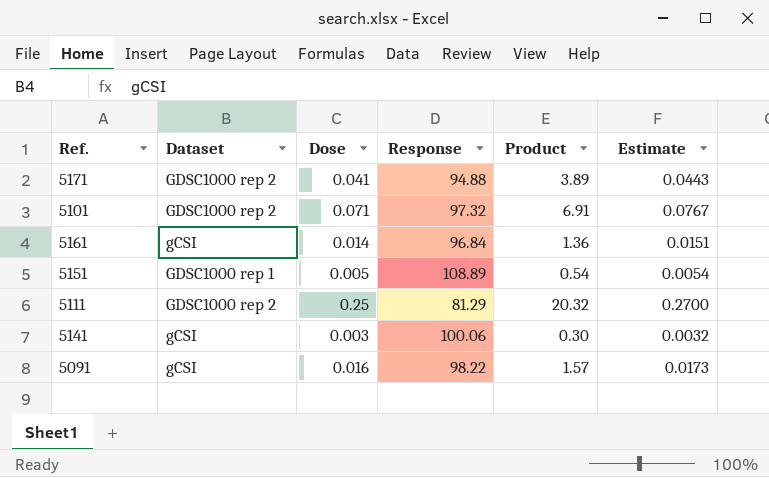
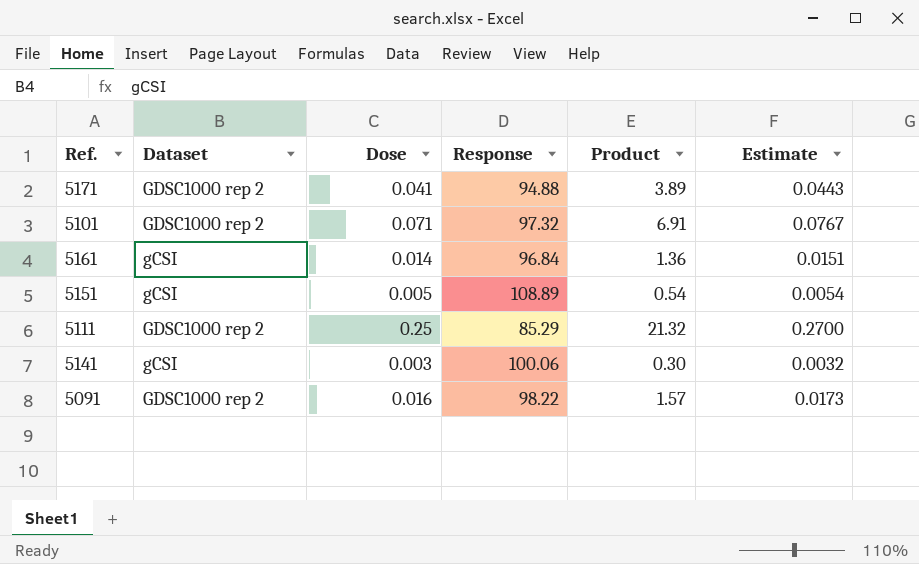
5151 | Dataset: GDSC1000 rep 1 -> gCSI
5111 | Response: 81.29 -> 85.29
5111 | Product: 20.32 -> 21.32
5091 | Dataset: gCSI -> GDSC1000 rep 2

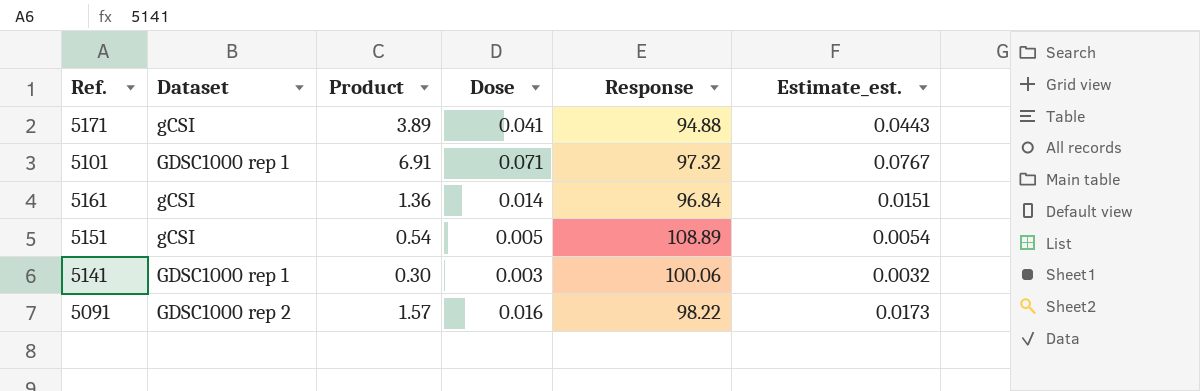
column Product | position: 5 -> 3
column name: Estimate -> Estimate_est.
row 5111: GDSC1000 rep 2 | 0.25 | 85.29 | 21.32 | 0.2700 -> none
5171 | Dataset: GDSC1000 rep 2 -> gCSI
5101 | Dataset: GDSC1000 rep 2 -> GDSC1000 rep 1
5141 | Dataset: gCSI -> GDSC1000 rep 1

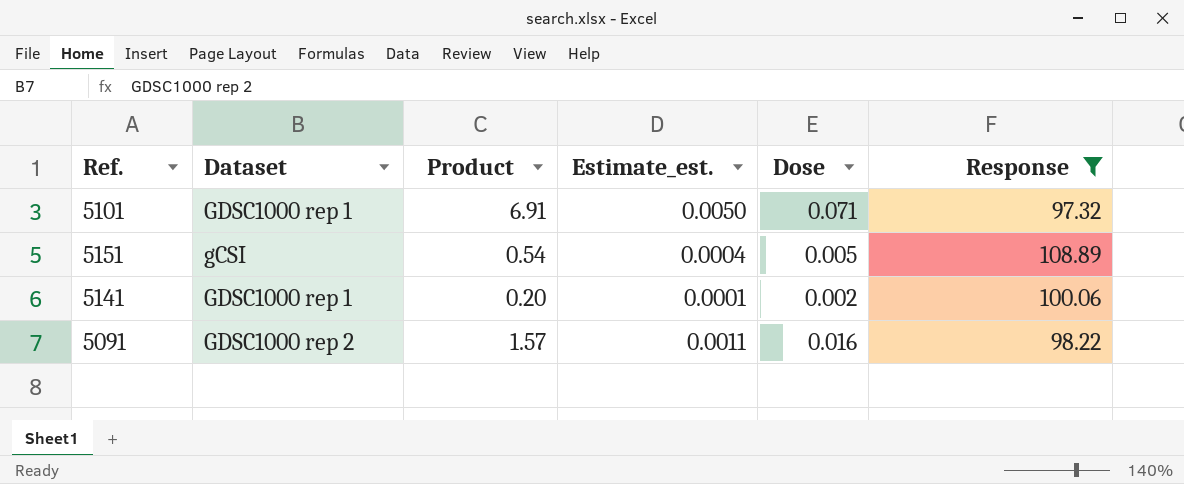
filter: none -> Response >= 97.32
column Estimate_est. | formula: [Dose] * 1.08 -> [Dose] * 0.07
column Estimate_est. | position: 6 -> 4
5141 | Product: 0.30 -> 0.20
5141 | Dose: 0.003 -> 0.002

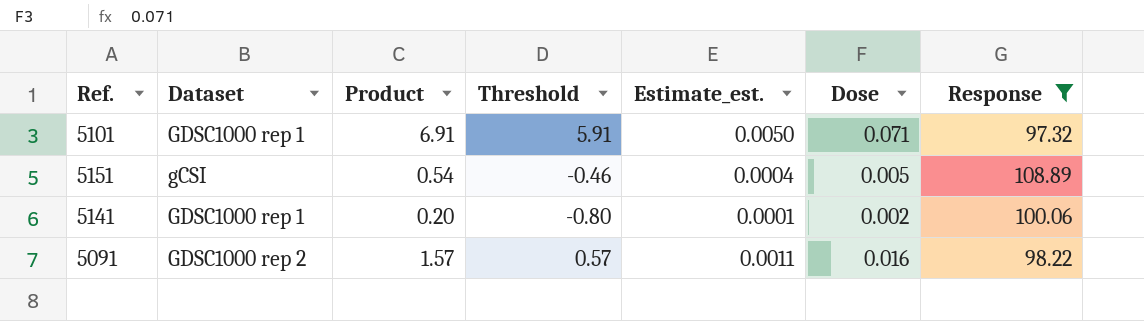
column Threshold | formula: none -> [Product] - 1

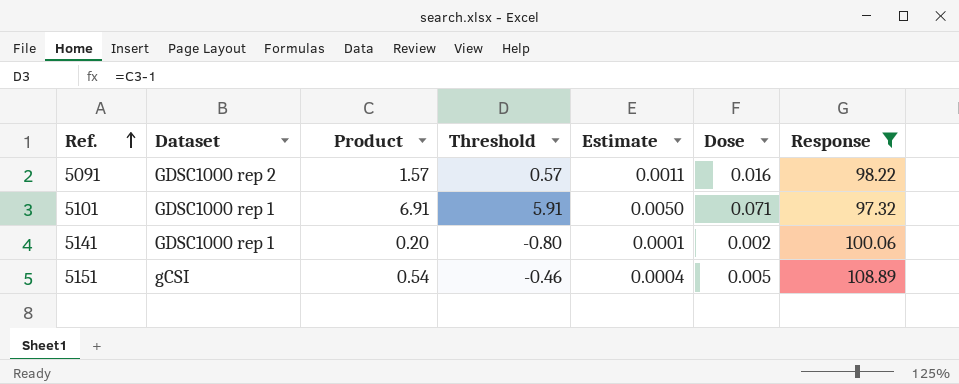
row order: none -> Ref. ascending
column name: Estimate_est. -> Estimate

